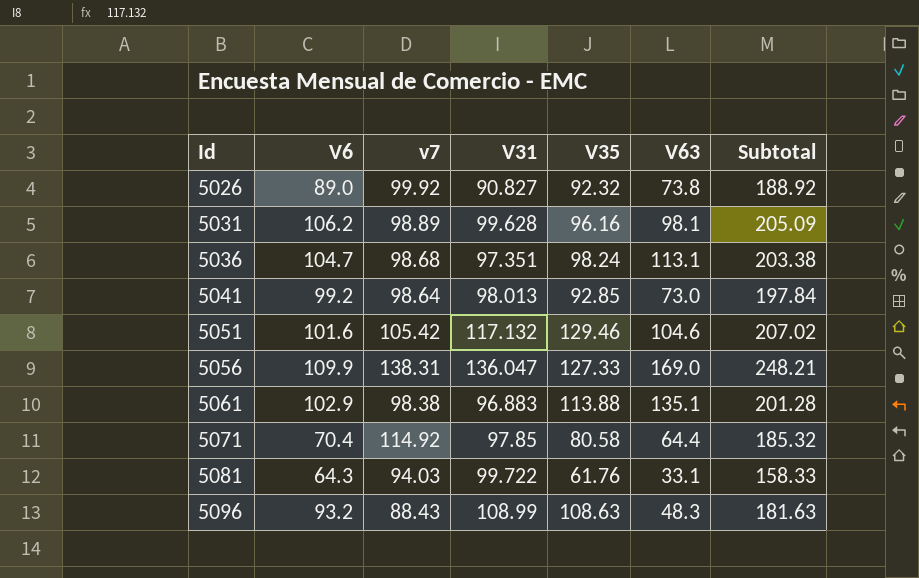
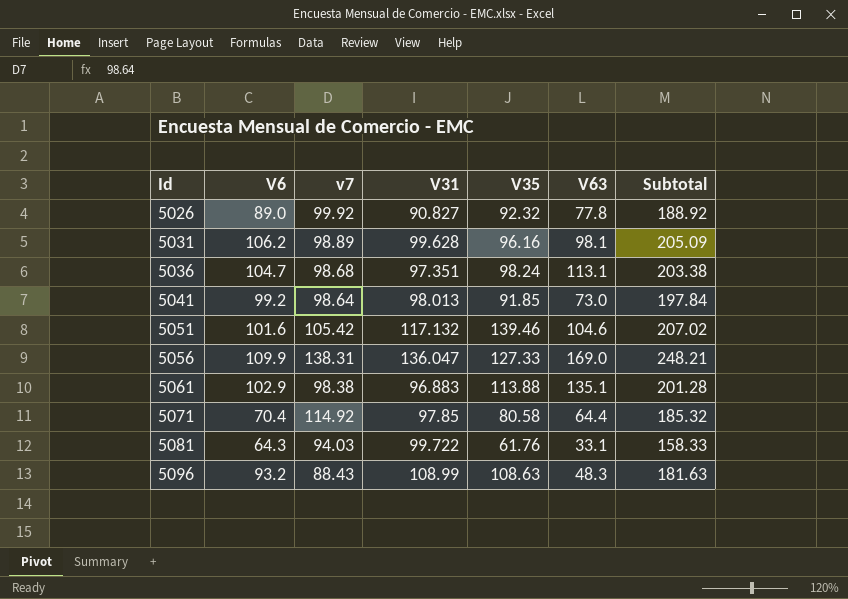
5026 | V63: 73.8 -> 77.8
5041 | V35: 92.85 -> 91.85
5051 | V35: 129.46 -> 139.46

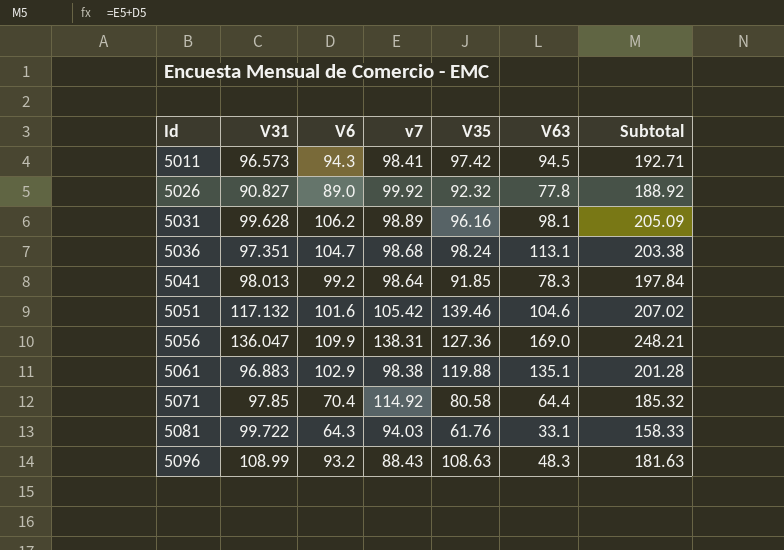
column V31 | position: 4 -> 2
row 5011: none -> 96.573 | 94.3 | 98.41 | 97.42 | 94.5 | 192.71
5041 | V63: 73.0 -> 78.3
5056 | V35: 127.33 -> 127.36
5061 | V35: 113.88 -> 119.88

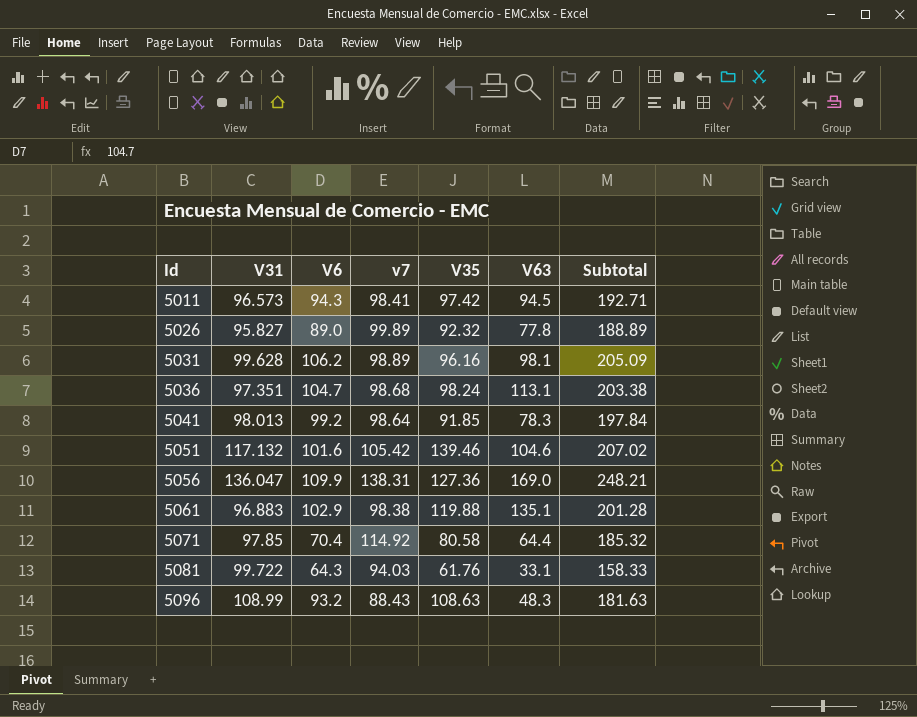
5026 | V31: 90.827 -> 95.827
5026 | v7: 99.92 -> 99.89
5026 | Subtotal: 188.92 -> 188.89

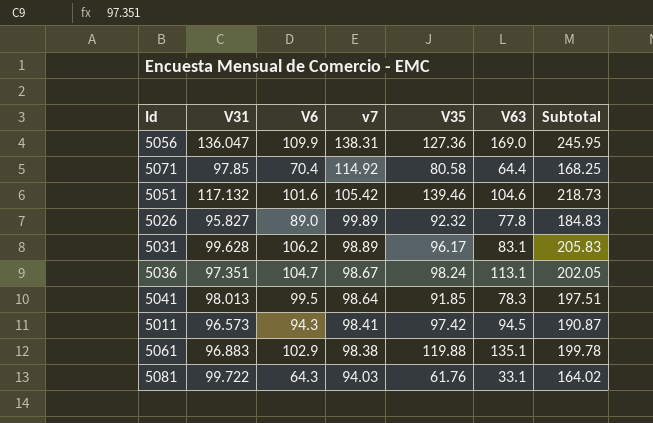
row order: Id ascending -> v7 descending
column Subtotal | formula: [V6] + [v7] -> [V31] + [V6]
row 5096: 108.99 | 93.2 | 88.43 | 108.63 | 48.3 | 181.63 -> none
5031 | V35: 96.16 -> 96.17
5031 | V63: 98.1 -> 83.1
5036 | v7: 98.68 -> 98.67
5041 | V6: 99.2 -> 99.5

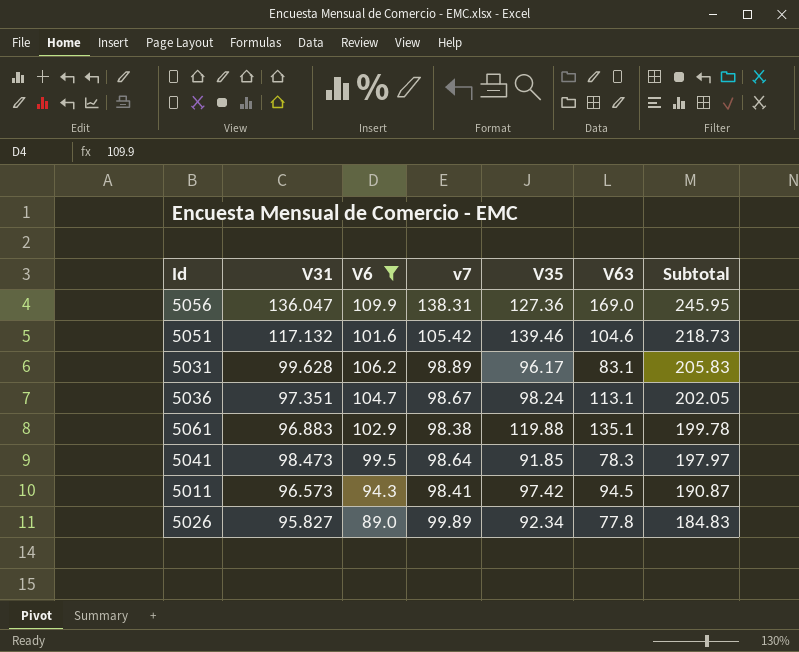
filter: none -> V6 >= 89.0
row order: v7 descending -> Subtotal descending
5041 | V31: 98.013 -> 98.473
5041 | Subtotal: 197.51 -> 197.97
5026 | V35: 92.32 -> 92.34

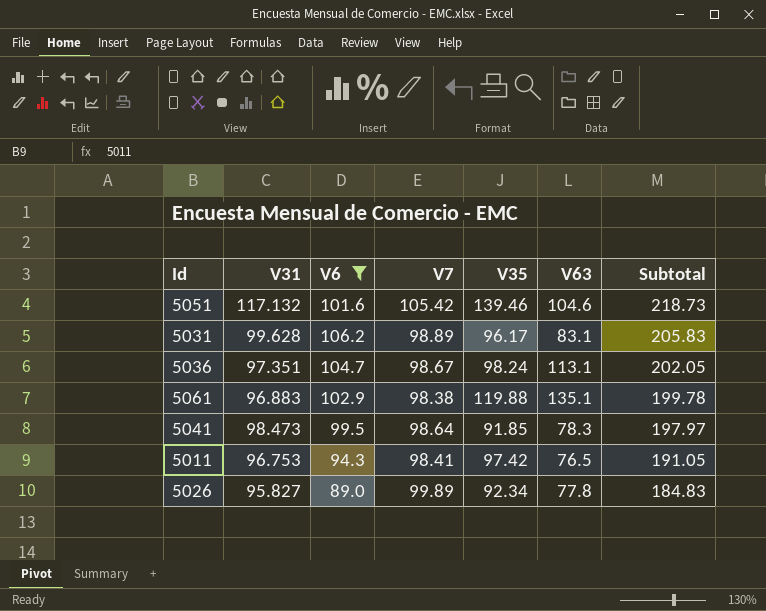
column name: v7 -> V7
row 5056: 136.047 | 109.9 | 138.31 | 127.36 | 169.0 | 245.95 -> none
5011 | V31: 96.573 -> 96.753
5011 | V63: 94.5 -> 76.5
5011 | Subtotal: 190.87 -> 191.05

